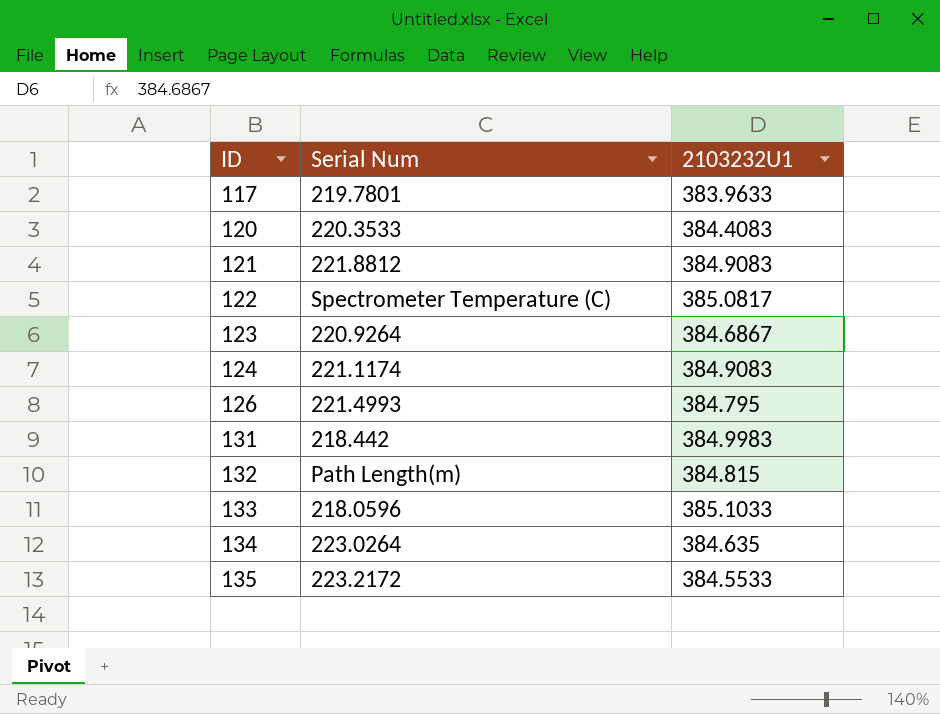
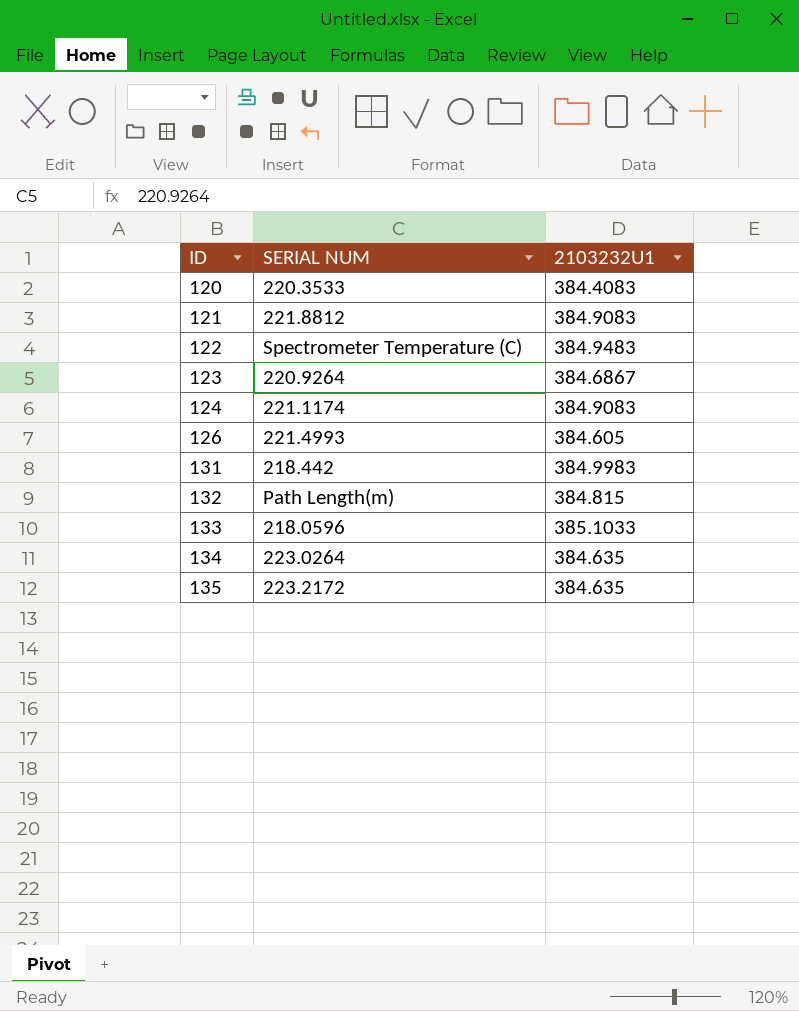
column name: Serial Num -> SERIAL NUM
row 117: 219.7801 | 383.9633 -> none
122 | 2103232U1: 385.0817 -> 384.9483
126 | 2103232U1: 384.795 -> 384.605
135 | 2103232U1: 384.5533 -> 384.635

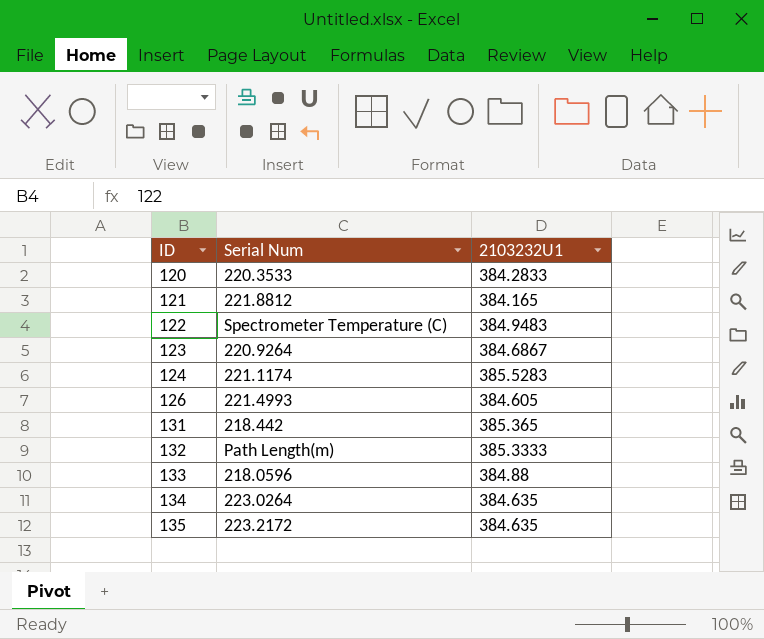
column name: SERIAL NUM -> Serial Num
120 | 2103232U1: 384.4083 -> 384.2833
121 | 2103232U1: 384.9083 -> 384.165
124 | 2103232U1: 384.9083 -> 385.5283
131 | 2103232U1: 384.9983 -> 385.365
132 | 2103232U1: 384.815 -> 385.3333
133 | 2103232U1: 385.1033 -> 384.88

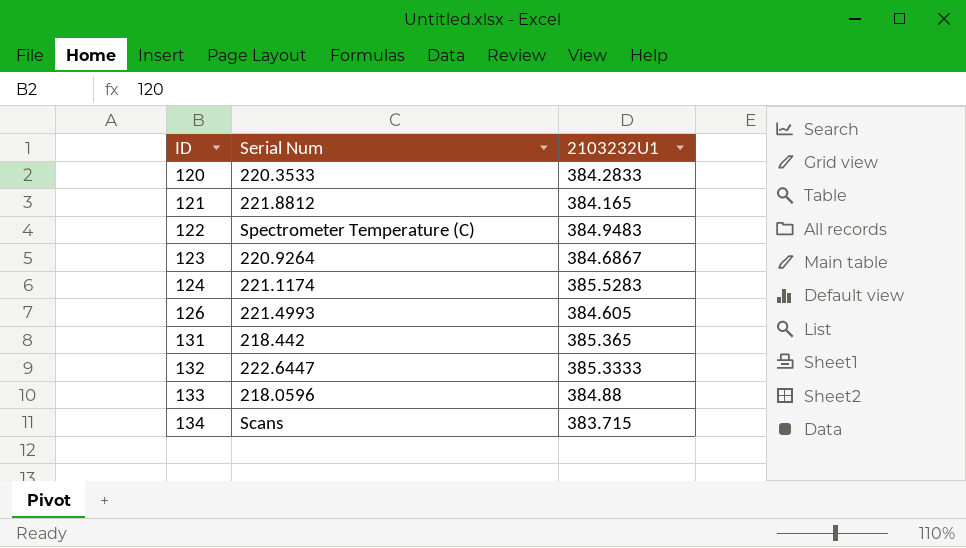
row 135: 223.2172 | 384.635 -> none
132 | Serial Num: Path Length(m) -> 222.6447
134 | Serial Num: 223.0264 -> Scans
134 | 2103232U1: 384.635 -> 383.715

